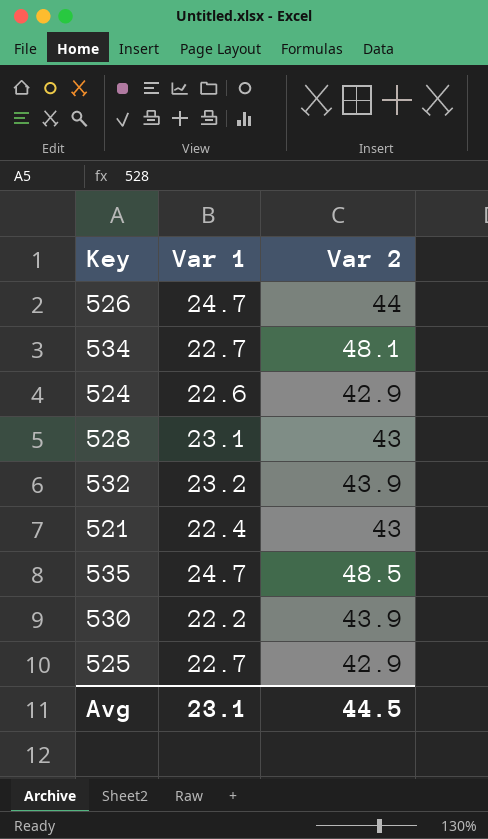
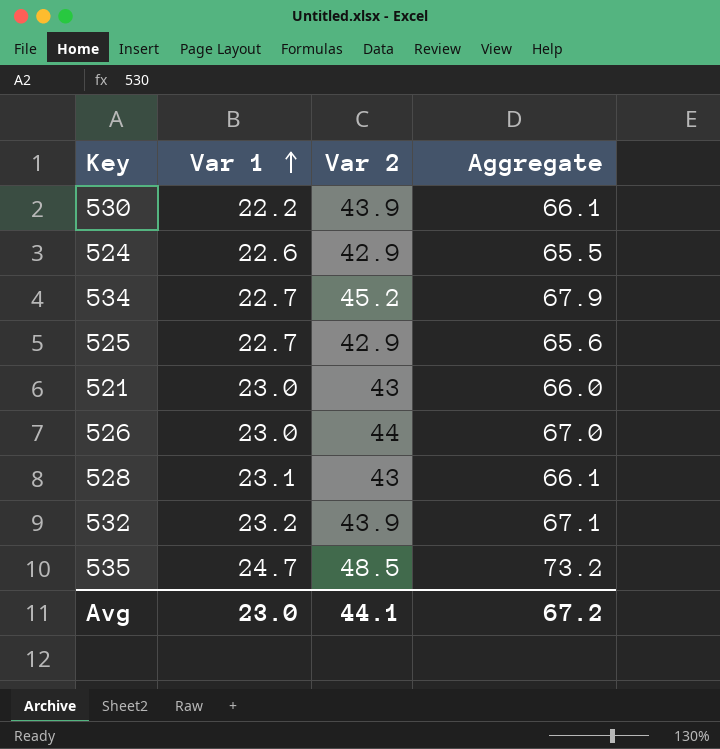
row order: none -> Var 1 ascending
column Aggregate | formula: none -> [Var 1] + [Var 2]
534 | Var 2: 48.1 -> 45.2
521 | Var 1: 22.4 -> 23.0
526 | Var 1: 24.7 -> 23.0
Avg | Var 1: 23.1 -> 23.0
Avg | Var 2: 44.5 -> 44.1

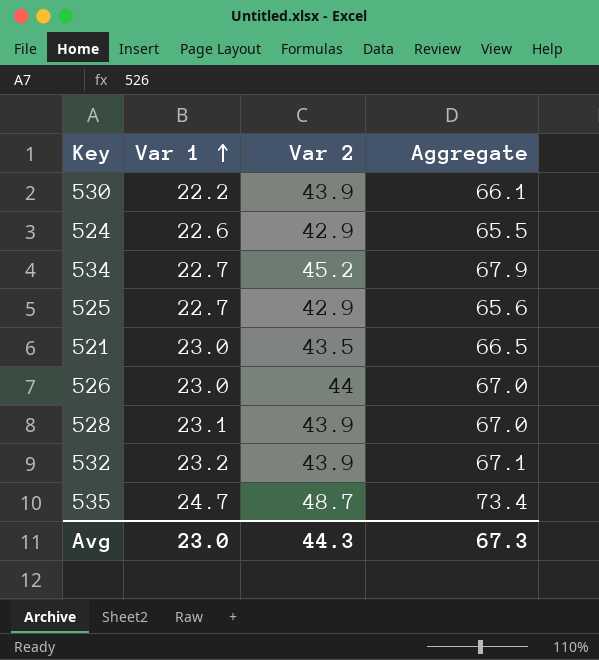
521 | Var 2: 43 -> 43.5
521 | Aggregate: 66.0 -> 66.5
528 | Var 2: 43 -> 43.9
528 | Aggregate: 66.1 -> 67.0
535 | Var 2: 48.5 -> 48.7
535 | Aggregate: 73.2 -> 73.4
Avg | Var 2: 44.1 -> 44.3
Avg | Aggregate: 67.2 -> 67.3

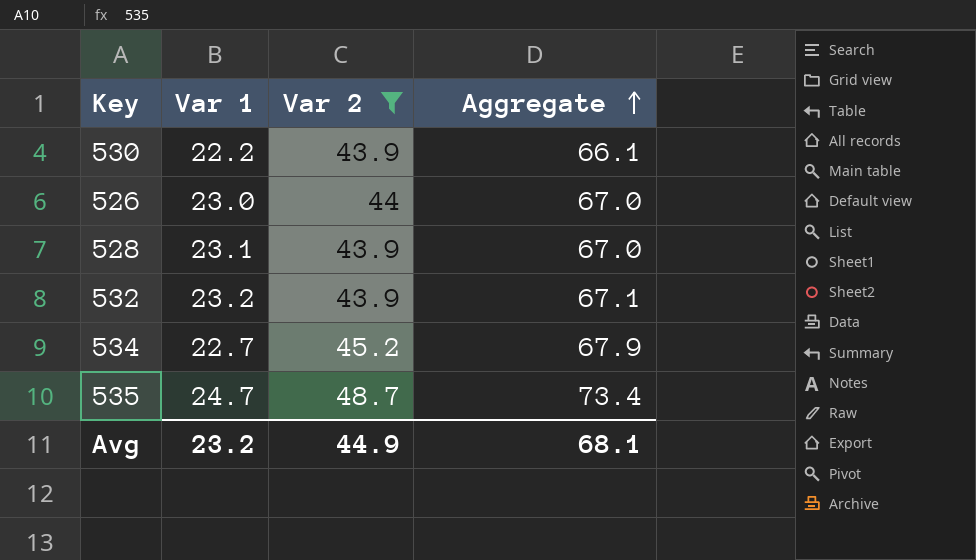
filter: none -> Var 2 >= 43.9
row order: Var 1 ascending -> Aggregate ascending
Avg | Var 1: 23.0 -> 23.2
Avg | Var 2: 44.3 -> 44.9
Avg | Aggregate: 67.3 -> 68.1

